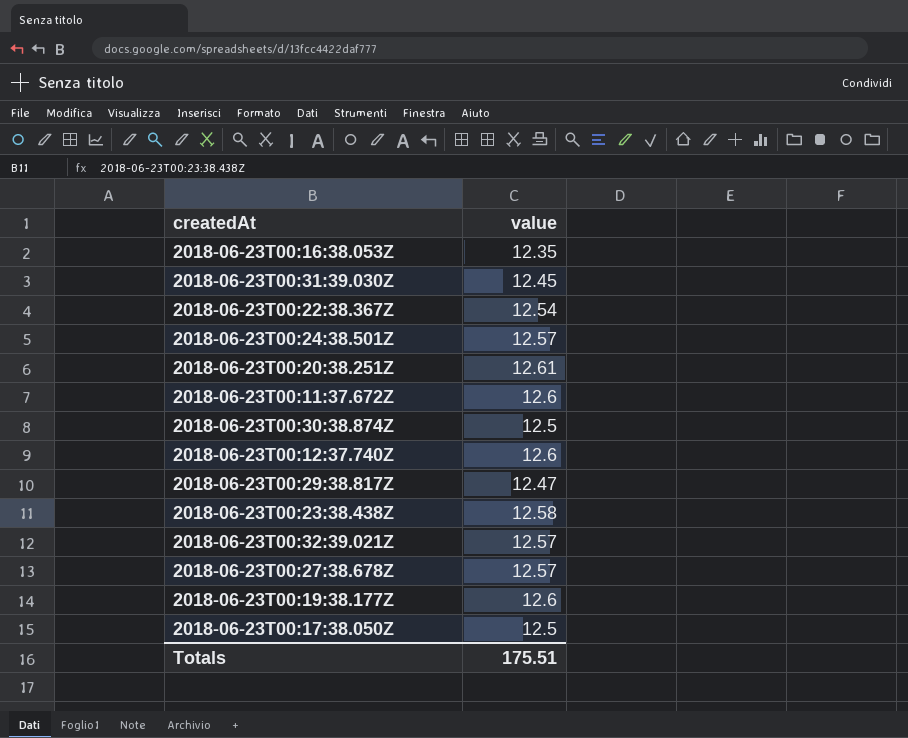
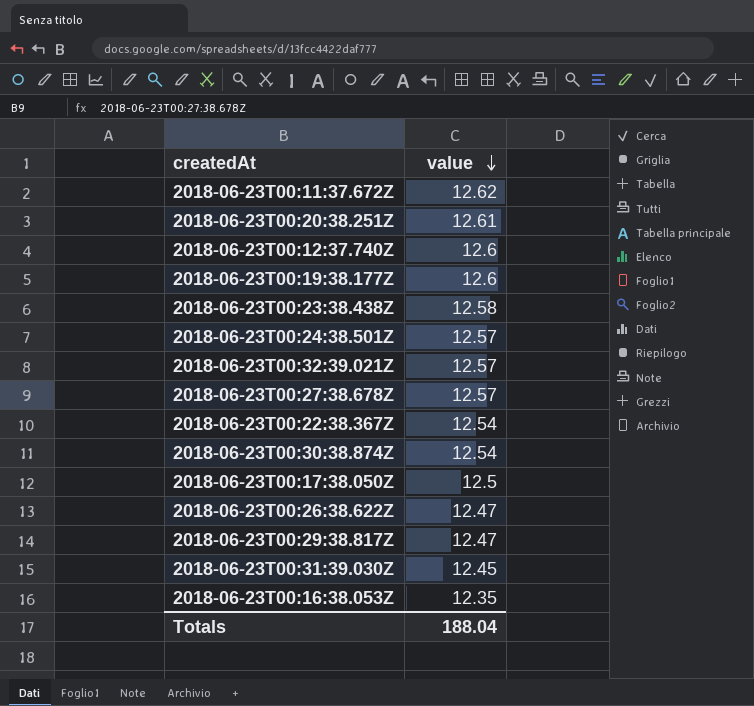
row order: none -> value descending
2018-06-23T00:11:37.672Z | value: 12.6 -> 12.62
2018-06-23T00:30:38.874Z | value: 12.5 -> 12.54
row 2018-06-23T00:26:38.622Z: none -> 12.47
Totals | value: 175.51 -> 188.04

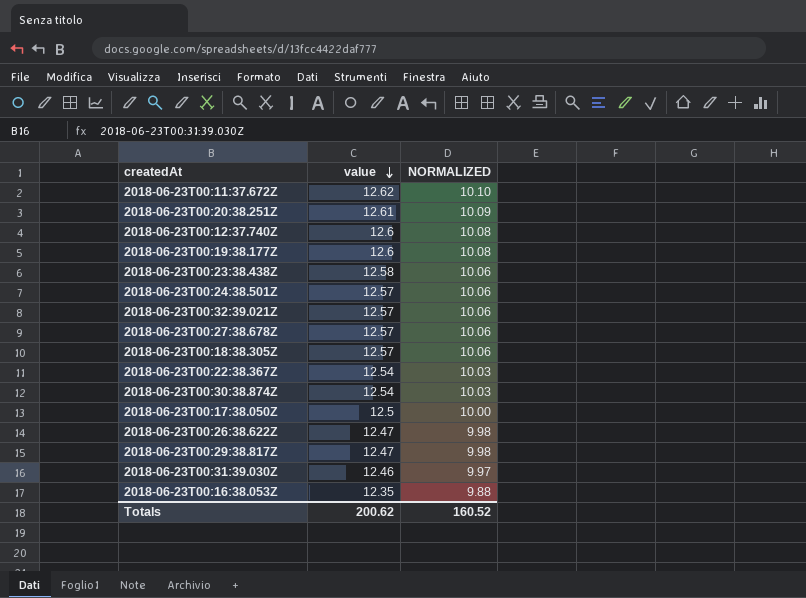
column NORMALIZED | formula: none -> [value] * 0.8
row 2018-06-23T00:18:38.305Z: none -> 12.57 | 10.06
2018-06-23T00:31:39.030Z | value: 12.45 -> 12.46
Totals | value: 188.04 -> 200.62

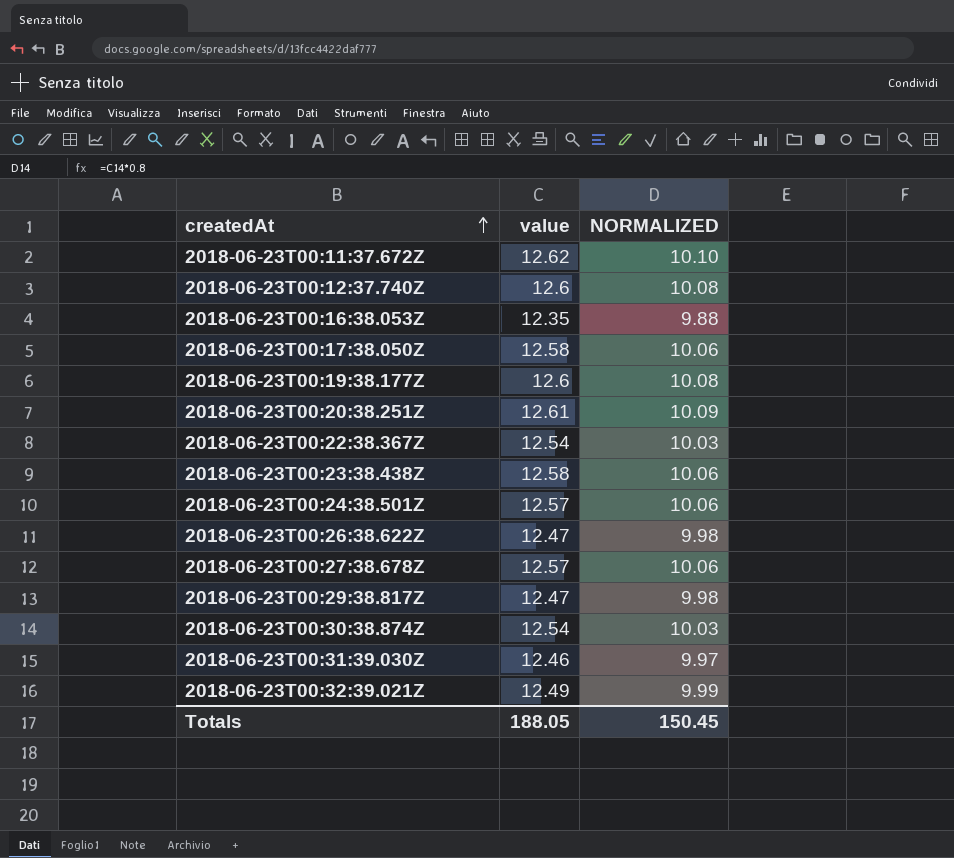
row order: value descending -> createdAt ascending
row 2018-06-23T00:18:38.305Z: 12.57 | 10.06 -> none
2018-06-23T00:17:38.050Z | value: 12.5 -> 12.58
2018-06-23T00:17:38.050Z | NORMALIZED: 10.00 -> 10.06
2018-06-23T00:32:39.021Z | value: 12.57 -> 12.49
2018-06-23T00:32:39.021Z | NORMALIZED: 10.06 -> 9.99
Totals | value: 200.62 -> 188.05
Totals | NORMALIZED: 160.52 -> 150.45

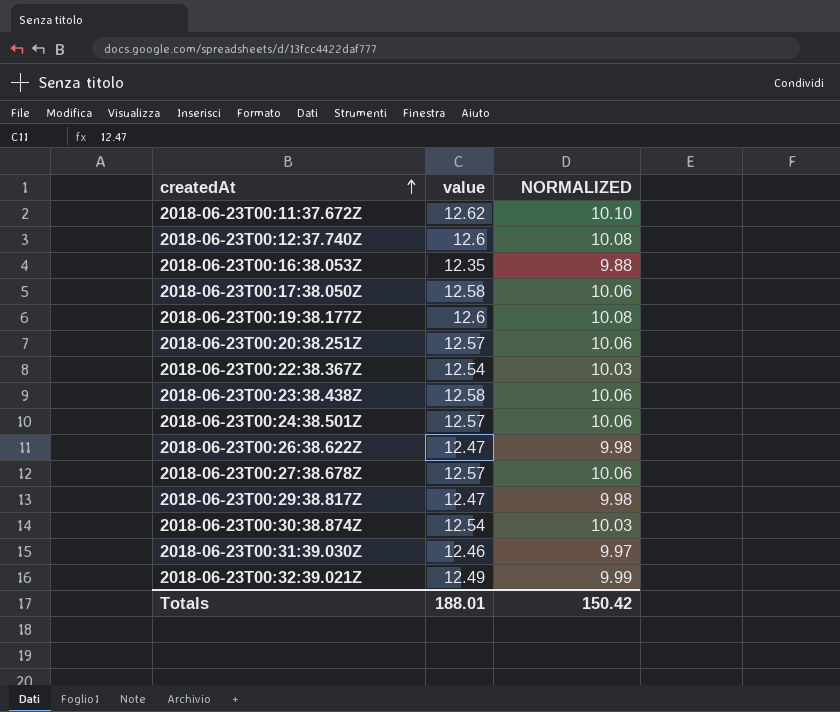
2018-06-23T00:20:38.251Z | value: 12.61 -> 12.57
2018-06-23T00:20:38.251Z | NORMALIZED: 10.09 -> 10.06
Totals | value: 188.05 -> 188.01
Totals | NORMALIZED: 150.45 -> 150.42

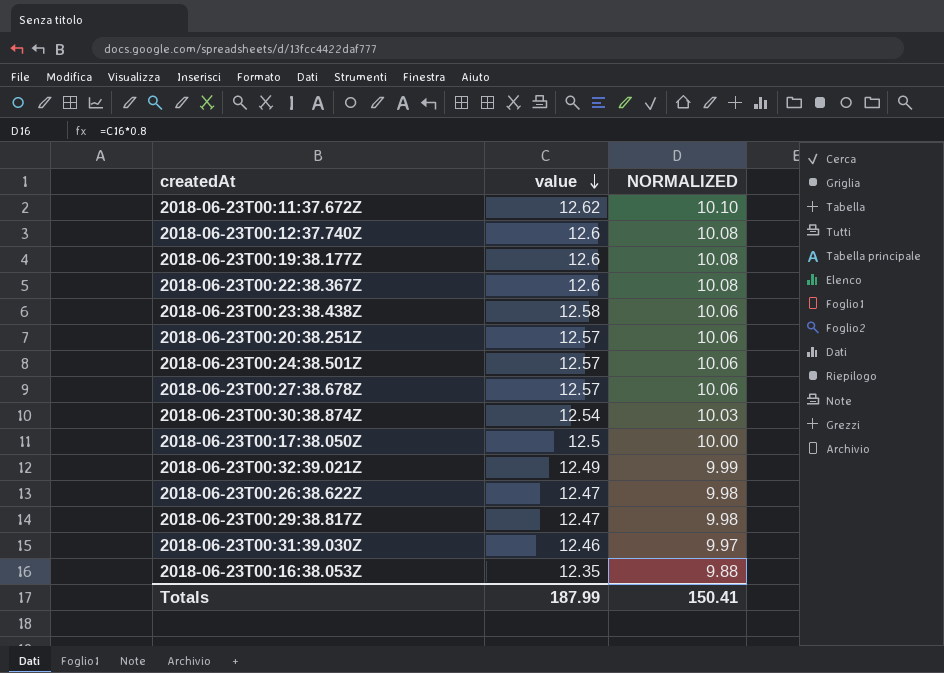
row order: createdAt ascending -> value descending
2018-06-23T00:22:38.367Z | value: 12.54 -> 12.6
2018-06-23T00:22:38.367Z | NORMALIZED: 10.03 -> 10.08
2018-06-23T00:17:38.050Z | value: 12.58 -> 12.5
2018-06-23T00:17:38.050Z | NORMALIZED: 10.06 -> 10.00
Totals | value: 188.01 -> 187.99
Totals | NORMALIZED: 150.42 -> 150.41

